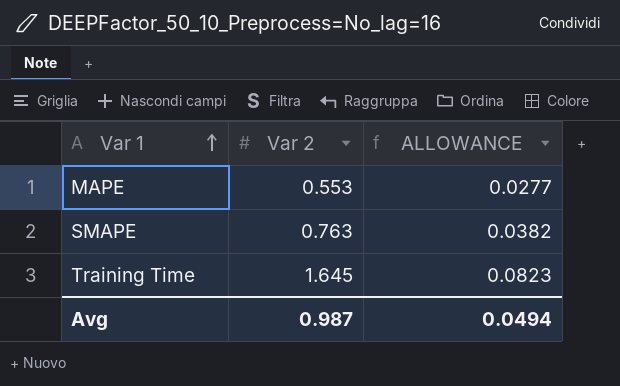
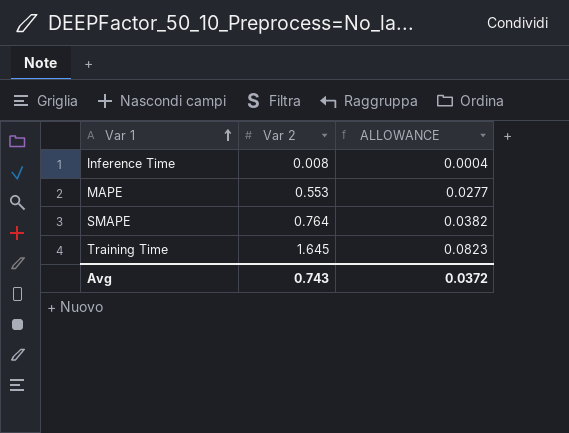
row Inference Time: none -> 0.008 | 0.0004
SMAPE | Var 2: 0.763 -> 0.764
Avg | Var 2: 0.987 -> 0.743
Avg | ALLOWANCE: 0.0494 -> 0.0372

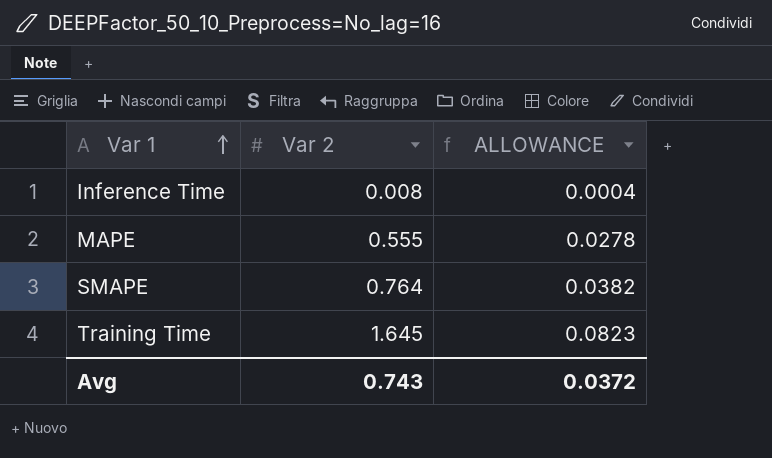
MAPE | Var 2: 0.553 -> 0.555
MAPE | ALLOWANCE: 0.0277 -> 0.0278

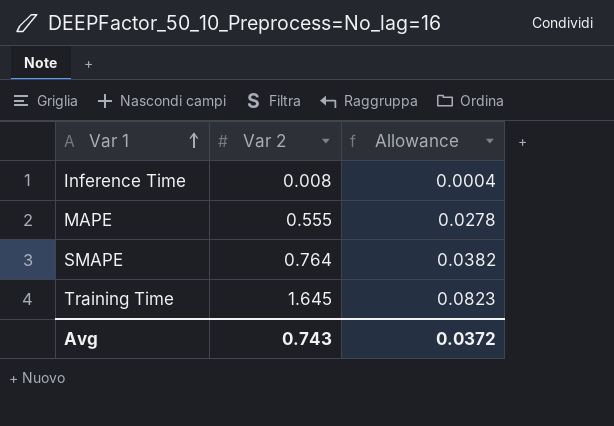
column name: ALLOWANCE -> Allowance

